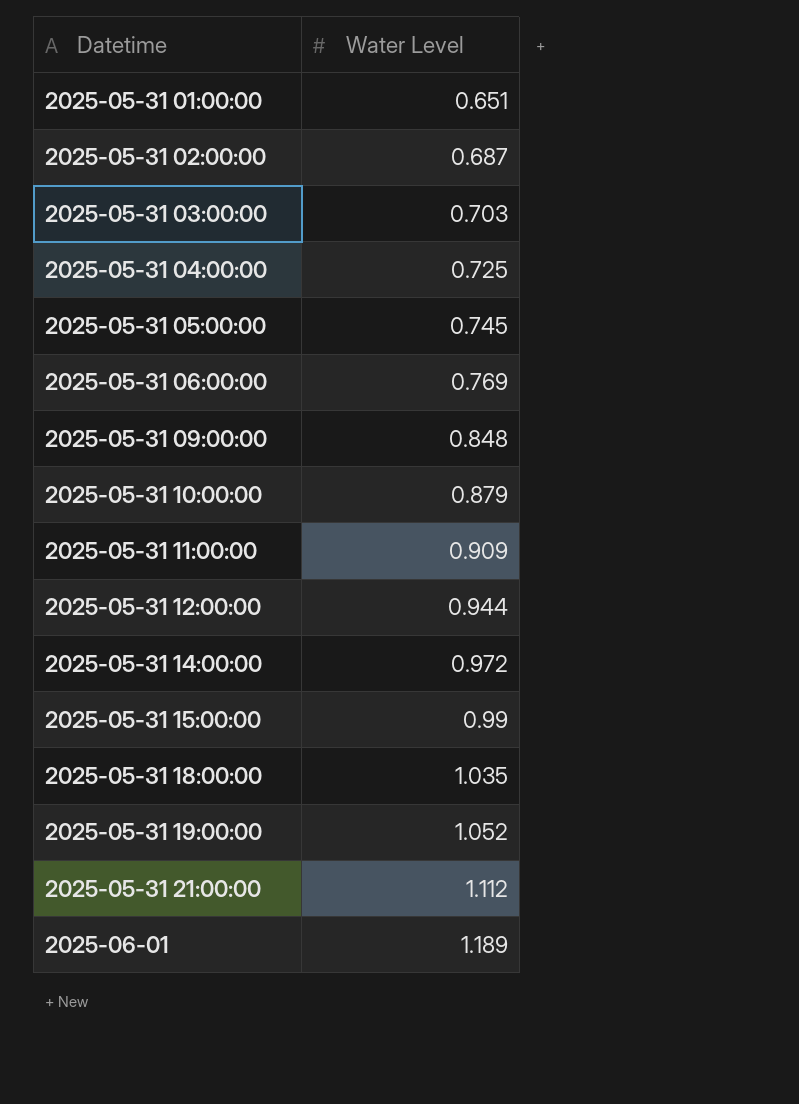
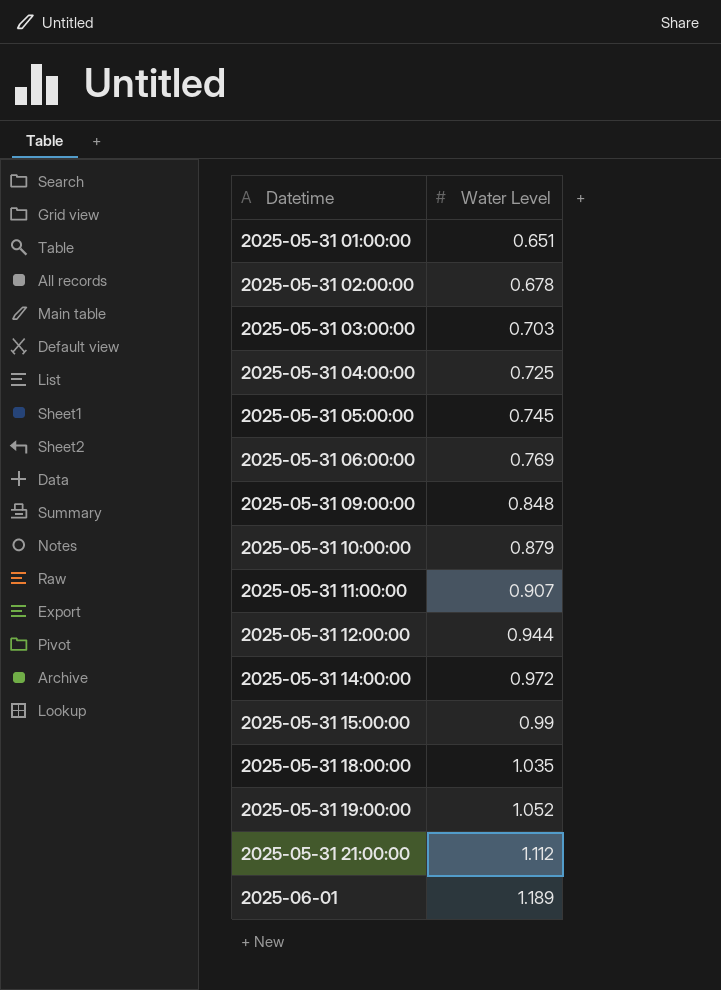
2025-05-31 02:00:00 | Water Level: 0.687 -> 0.678
2025-05-31 11:00:00 | Water Level: 0.909 -> 0.907

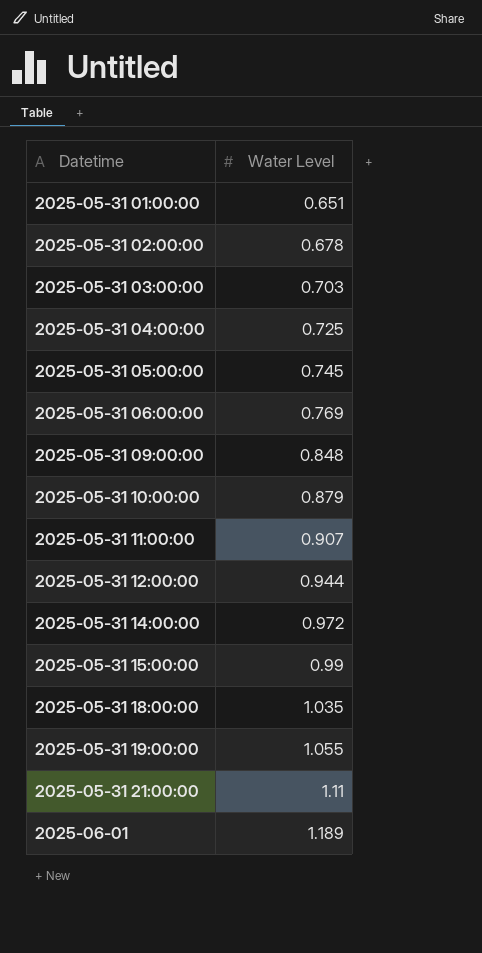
2025-05-31 19:00:00 | Water Level: 1.052 -> 1.055
2025-05-31 21:00:00 | Water Level: 1.112 -> 1.11

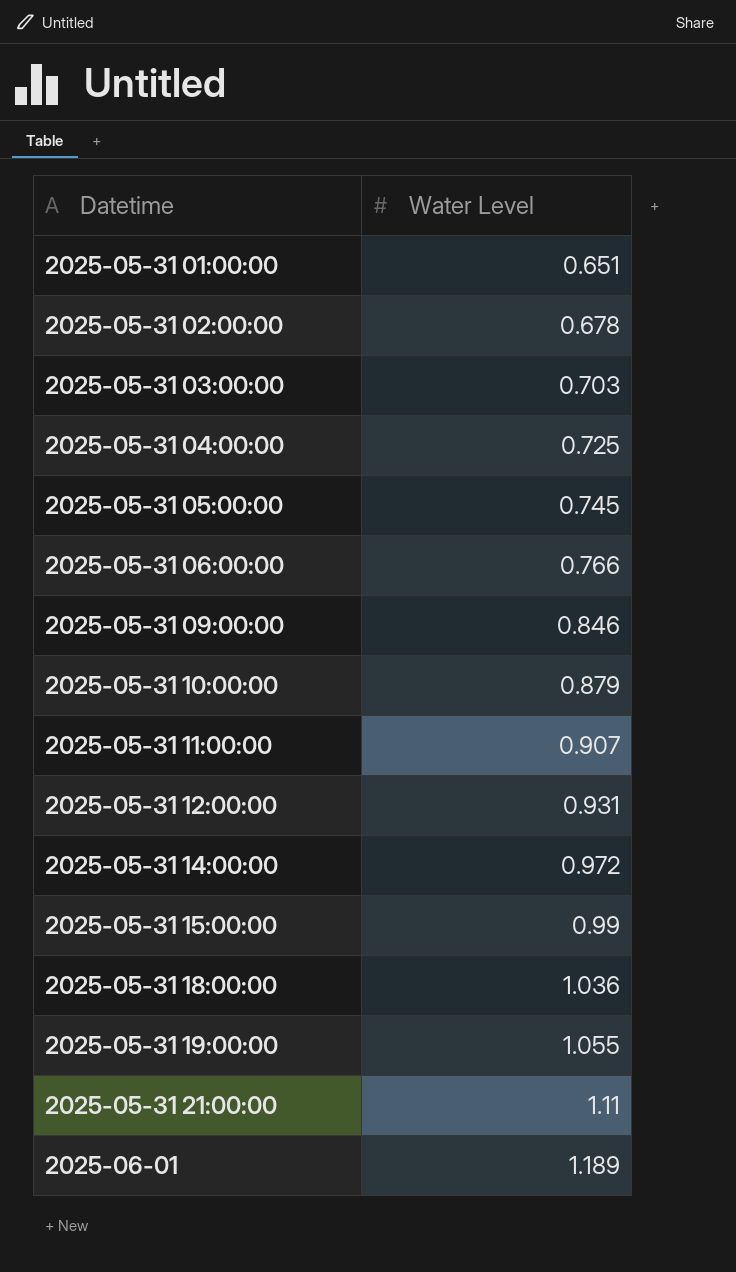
2025-05-31 06:00:00 | Water Level: 0.769 -> 0.766
2025-05-31 09:00:00 | Water Level: 0.848 -> 0.846
2025-05-31 12:00:00 | Water Level: 0.944 -> 0.931
2025-05-31 18:00:00 | Water Level: 1.035 -> 1.036

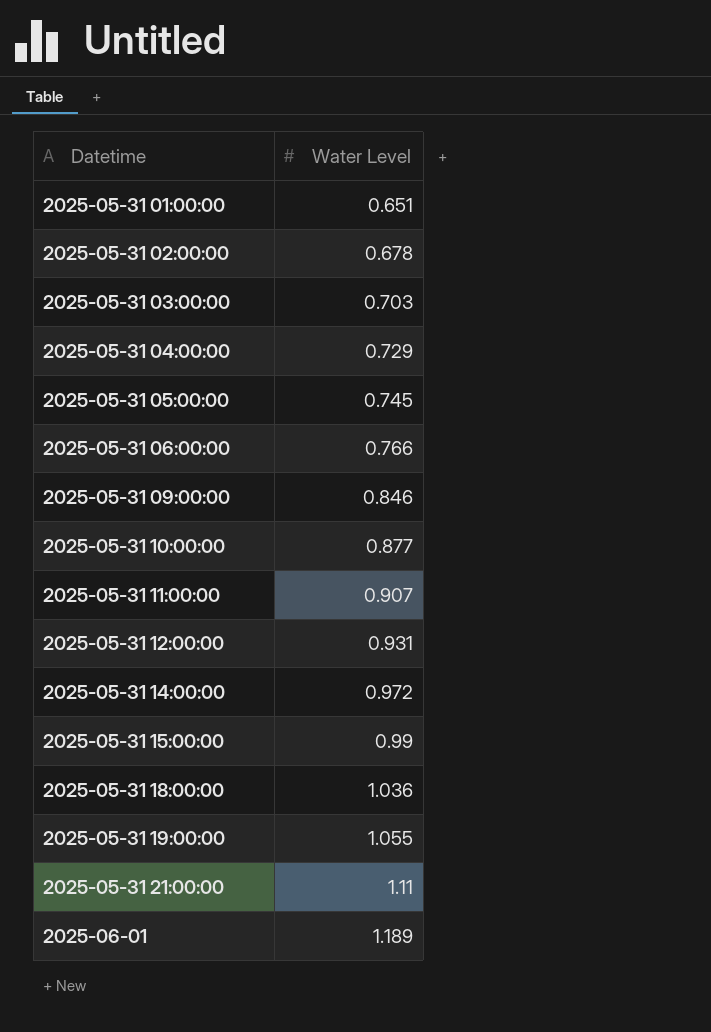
2025-05-31 04:00:00 | Water Level: 0.725 -> 0.729
2025-05-31 10:00:00 | Water Level: 0.879 -> 0.877

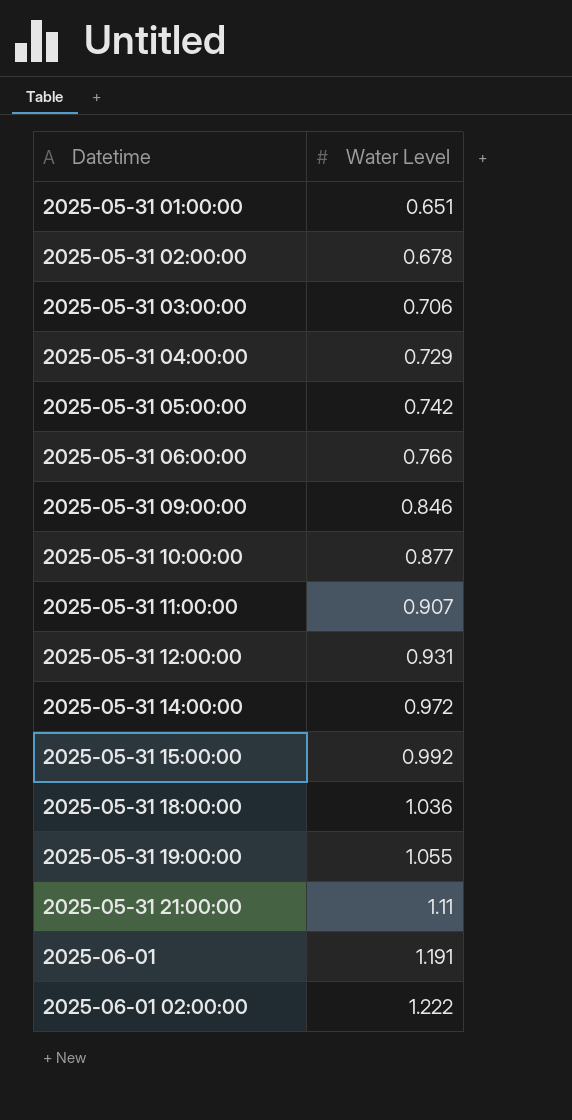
2025-05-31 03:00:00 | Water Level: 0.703 -> 0.706
2025-05-31 05:00:00 | Water Level: 0.745 -> 0.742
2025-05-31 15:00:00 | Water Level: 0.99 -> 0.992
2025-06-01 | Water Level: 1.189 -> 1.191
row 2025-06-01 02:00:00: none -> 1.222

